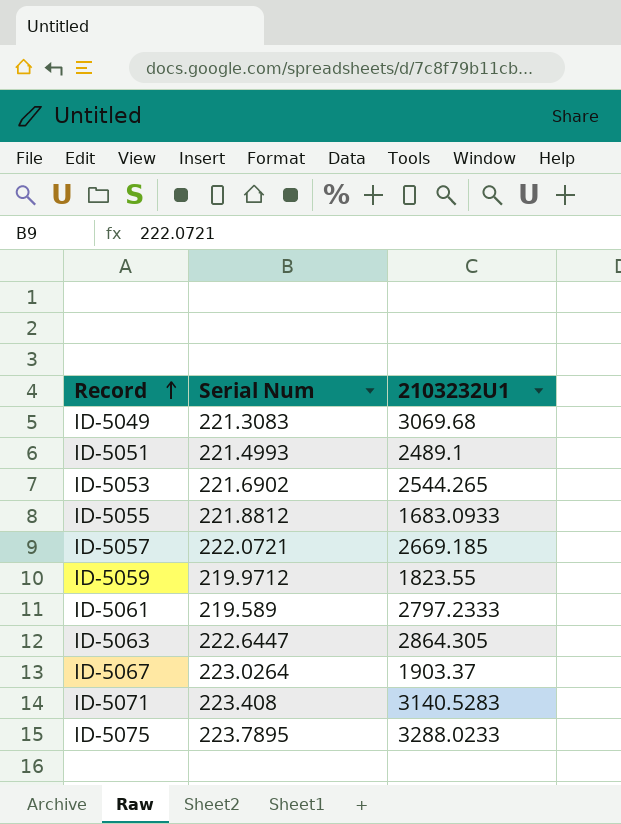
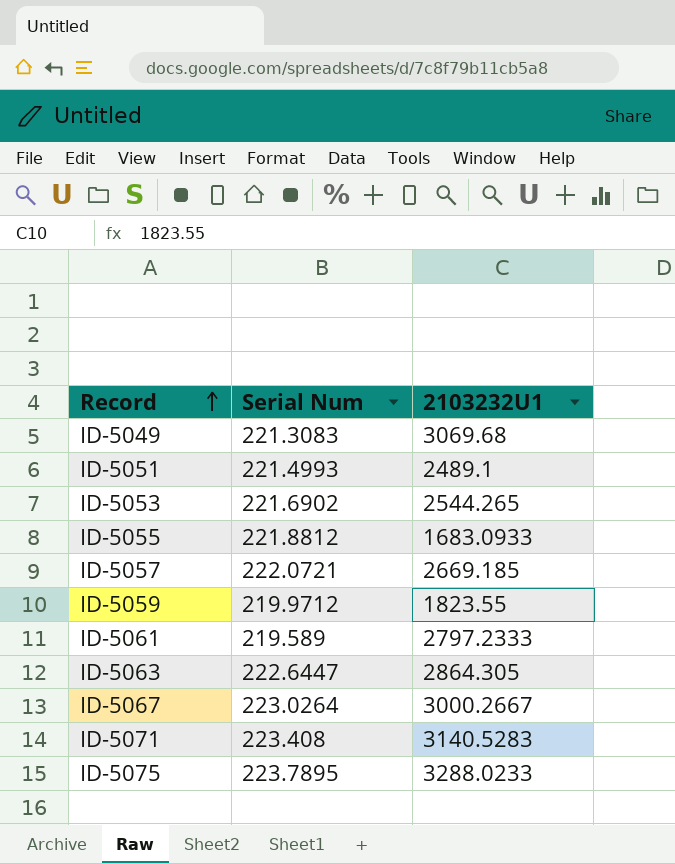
ID-5067 | 2103232U1: 1903.37 -> 3000.2667

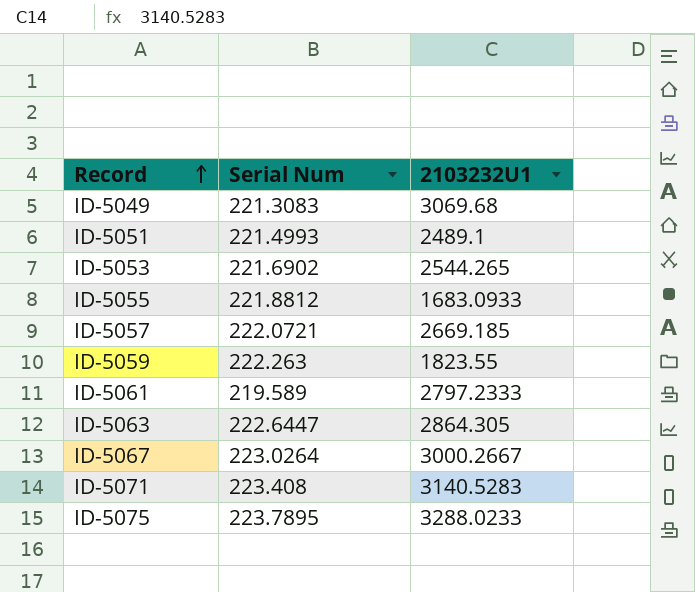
ID-5059 | Serial Num: 219.9712 -> 222.263

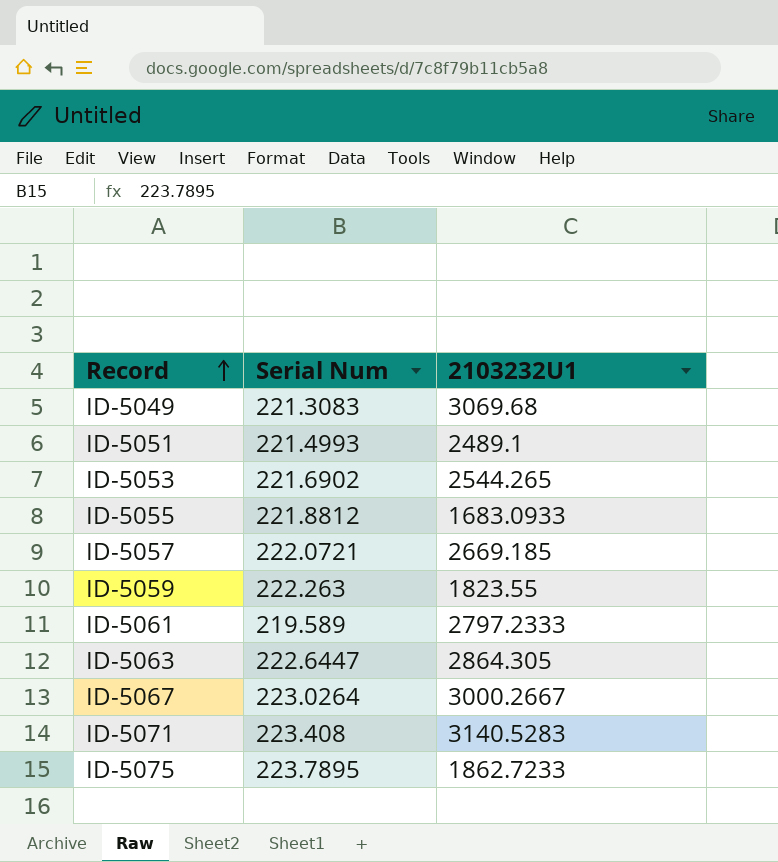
ID-5075 | 2103232U1: 3288.0233 -> 1862.7233

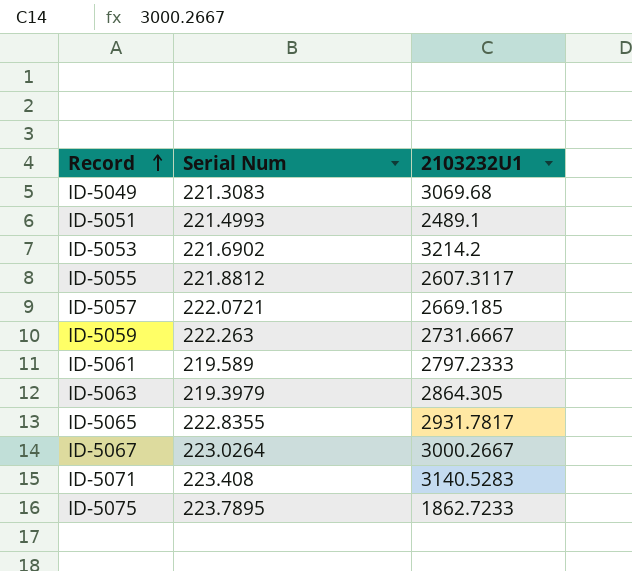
ID-5053 | 2103232U1: 2544.265 -> 3214.2
ID-5055 | 2103232U1: 1683.0933 -> 2607.3117
ID-5059 | 2103232U1: 1823.55 -> 2731.6667
ID-5063 | Serial Num: 222.6447 -> 219.3979
row ID-5065: none -> 222.8355 | 2931.7817

